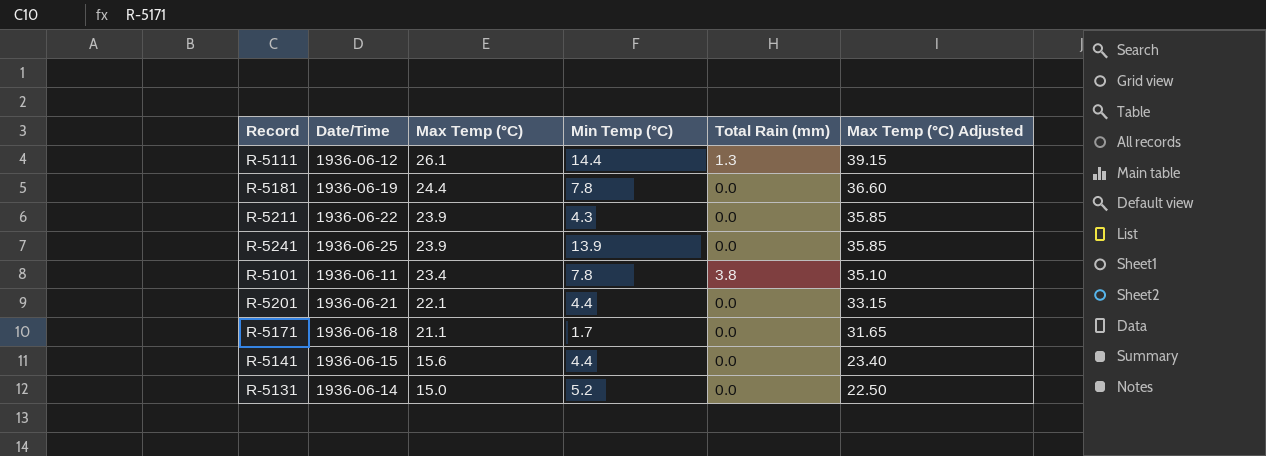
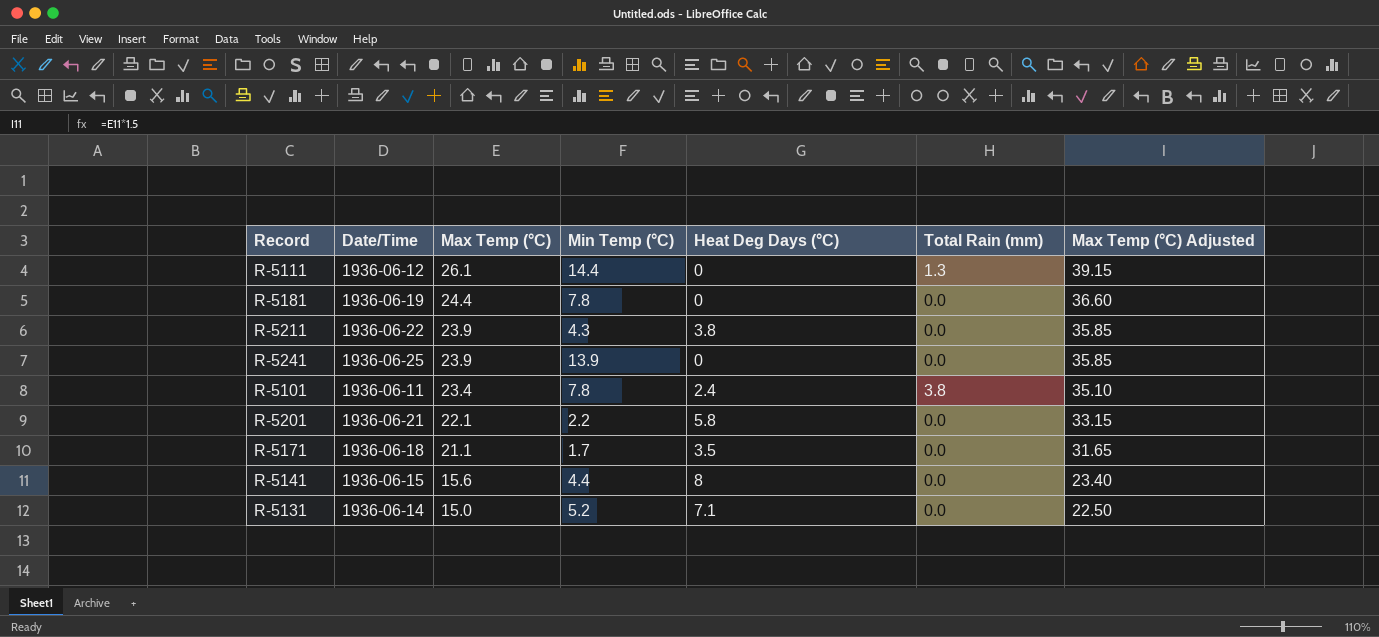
column Heat Deg Days (°C) | position: none -> 5
R-5201 | Min Temp (°C): 4.4 -> 2.2

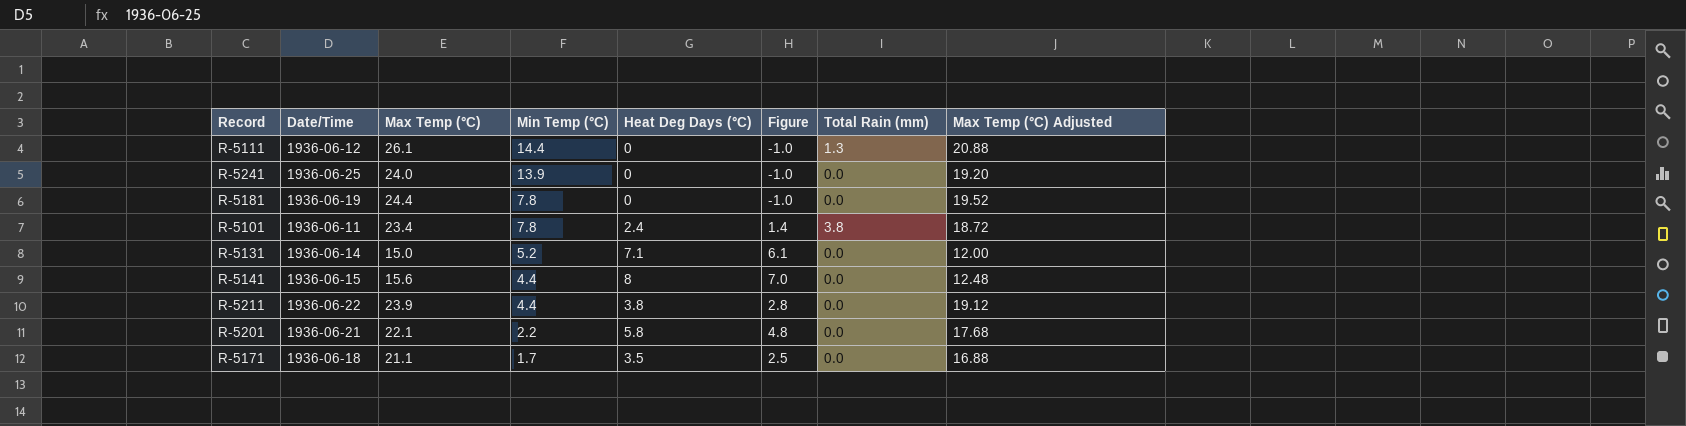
row order: Max Temp (°C) descending -> Min Temp (°C) descending
column Figure | formula: none -> [Heat Deg Days (°C)] - 1
column Max Temp (°C) Adjusted | formula: [Max Temp (°C)] * 1.5 -> [Max Temp (°C)] * 0.8
R-5241 | Max Temp (°C): 23.9 -> 24.0
R-5211 | Min Temp (°C): 4.3 -> 4.4

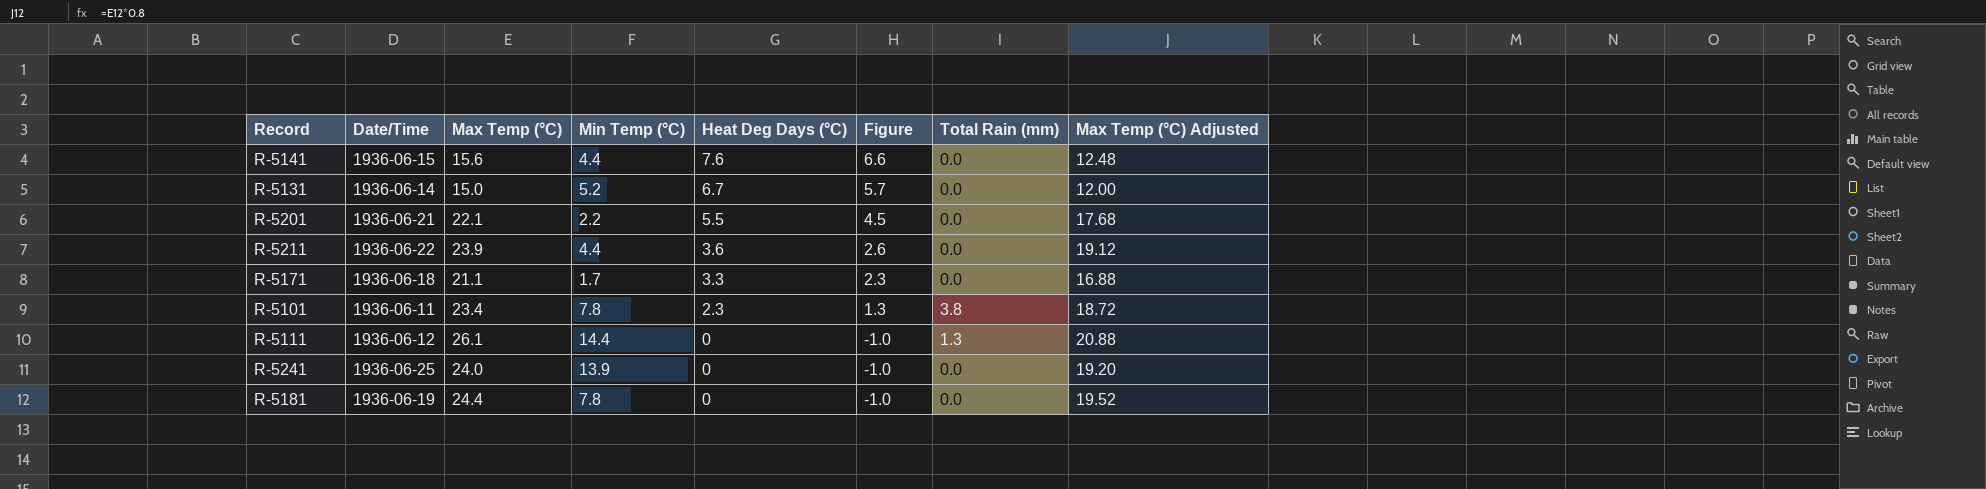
row order: Min Temp (°C) descending -> Heat Deg Days (°C) descending
R-5141 | Heat Deg Days (°C): 8 -> 7.6
R-5141 | Figure: 7.0 -> 6.6
R-5131 | Heat Deg Days (°C): 7.1 -> 6.7
R-5131 | Figure: 6.1 -> 5.7
R-5201 | Heat Deg Days (°C): 5.8 -> 5.5
R-5201 | Figure: 4.8 -> 4.5
R-5211 | Heat Deg Days (°C): 3.8 -> 3.6
R-5211 | Figure: 2.8 -> 2.6
R-5171 | Heat Deg Days (°C): 3.5 -> 3.3
R-5171 | Figure: 2.5 -> 2.3
R-5101 | Heat Deg Days (°C): 2.4 -> 2.3
R-5101 | Figure: 1.4 -> 1.3

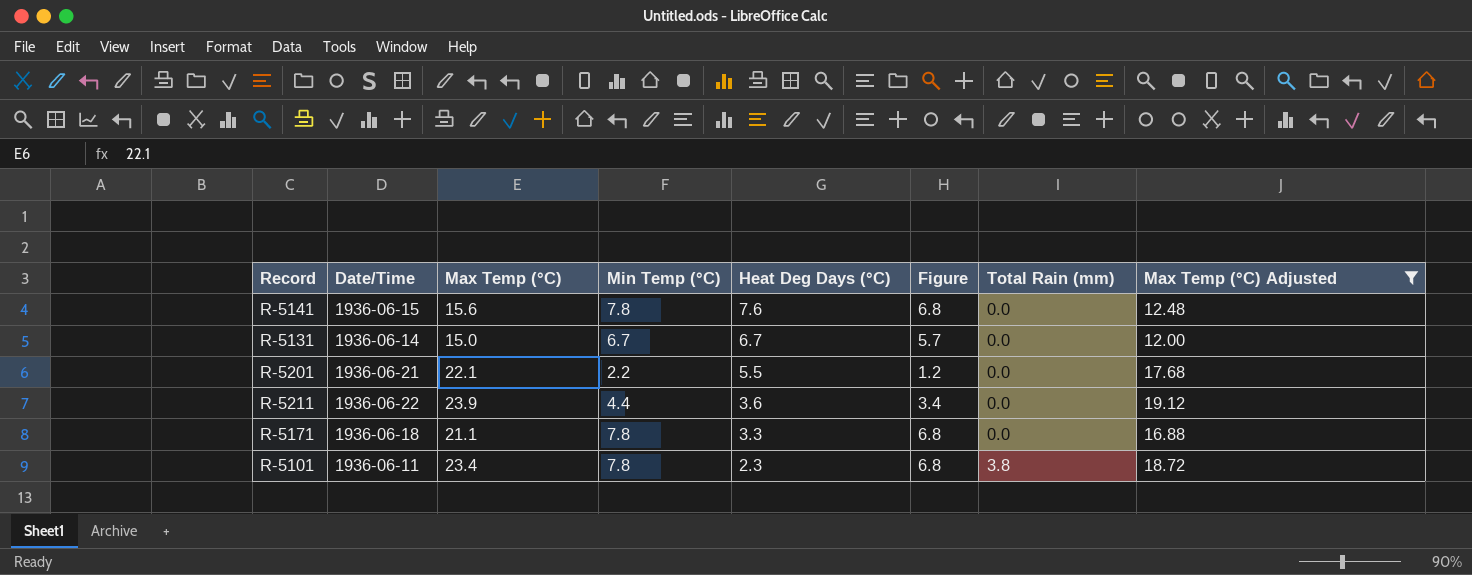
filter: none -> Max Temp (°C) Adjusted <= 19.12
column Figure | formula: [Heat Deg Days (°C)] - 1 -> [Min Temp (°C)] - 1
R-5141 | Min Temp (°C): 4.4 -> 7.8
R-5131 | Min Temp (°C): 5.2 -> 6.7
R-5171 | Min Temp (°C): 1.7 -> 7.8

